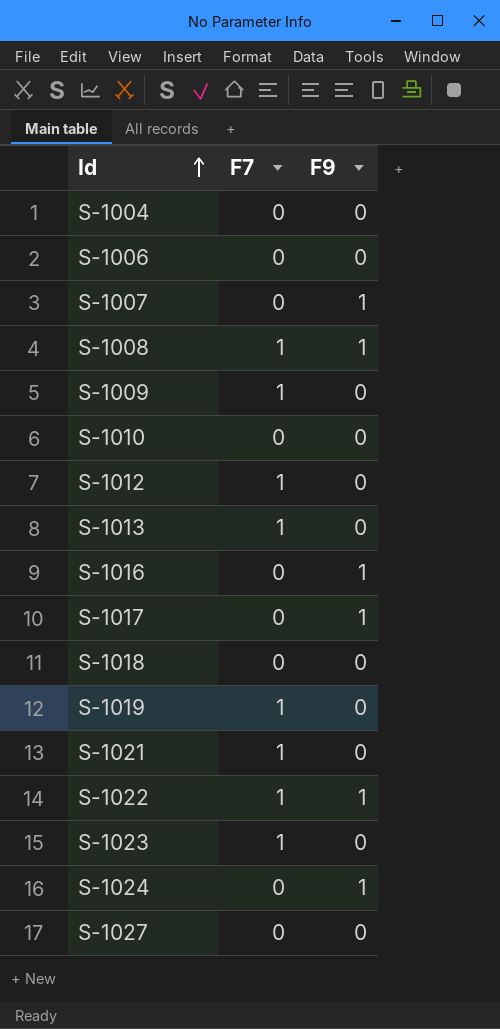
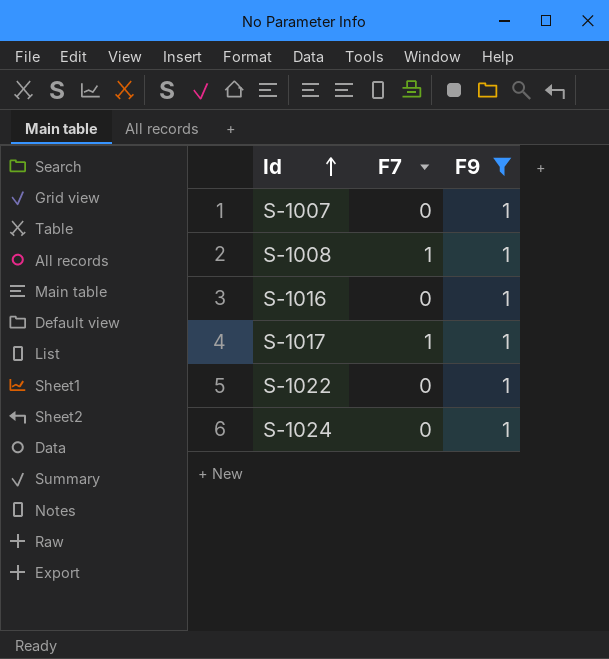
filter: none -> F9 = 1
S-1017 | F7: 0 -> 1
S-1022 | F7: 1 -> 0

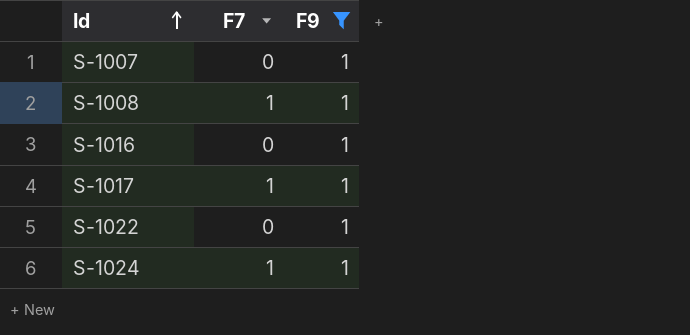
S-1024 | F7: 0 -> 1

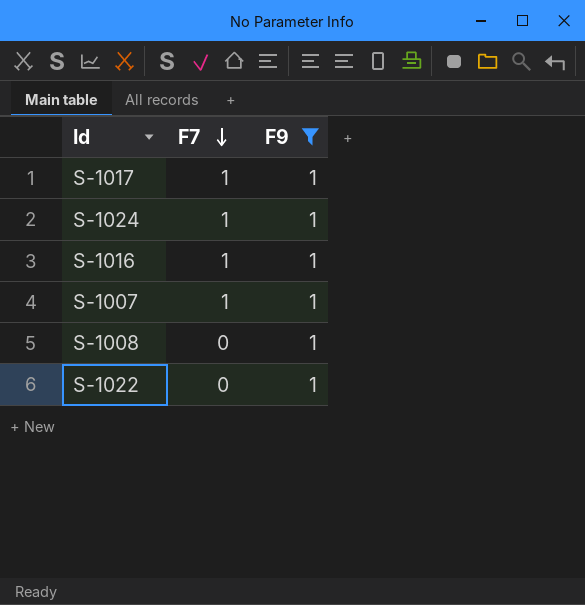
row order: Id ascending -> F7 descending
S-1016 | F7: 0 -> 1
S-1007 | F7: 0 -> 1
S-1008 | F7: 1 -> 0

